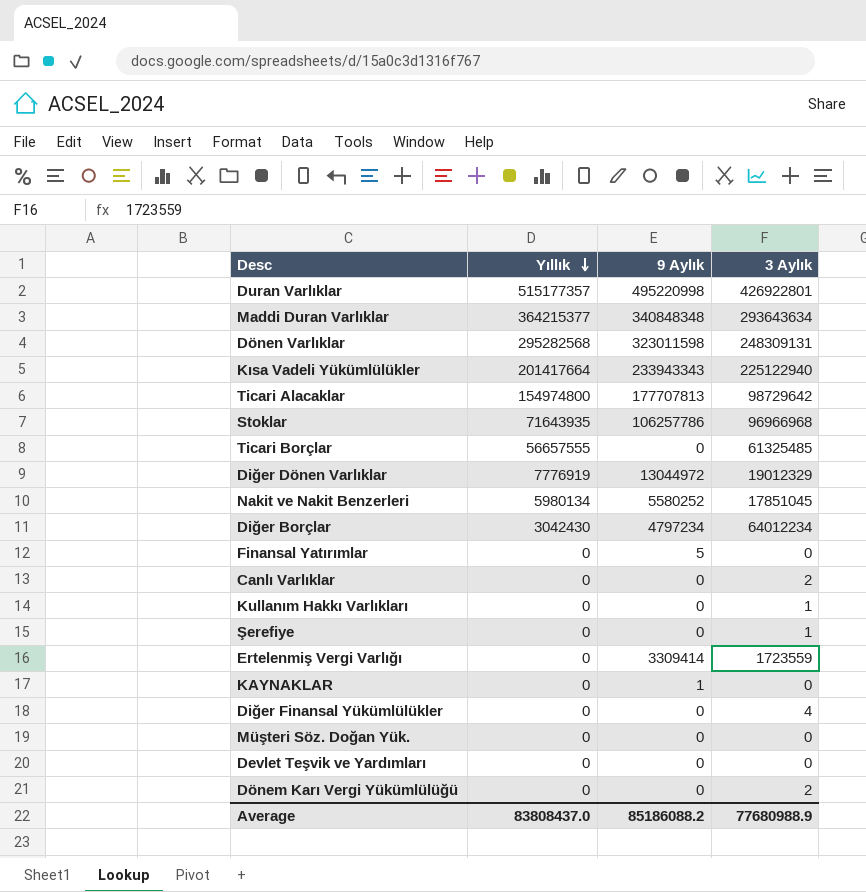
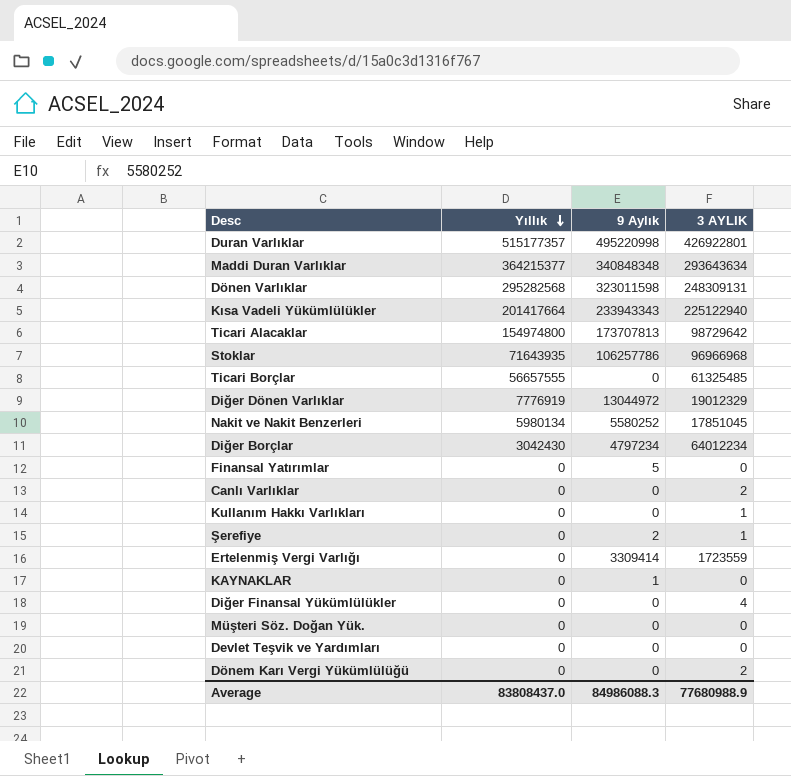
column name: 3 Aylık -> 3 AYLIK
Ticari Alacaklar | 9 Aylık: 177707813 -> 173707813
Şerefiye | 9 Aylık: 0 -> 2
Average | 9 Aylık: 85186088.2 -> 84986088.3

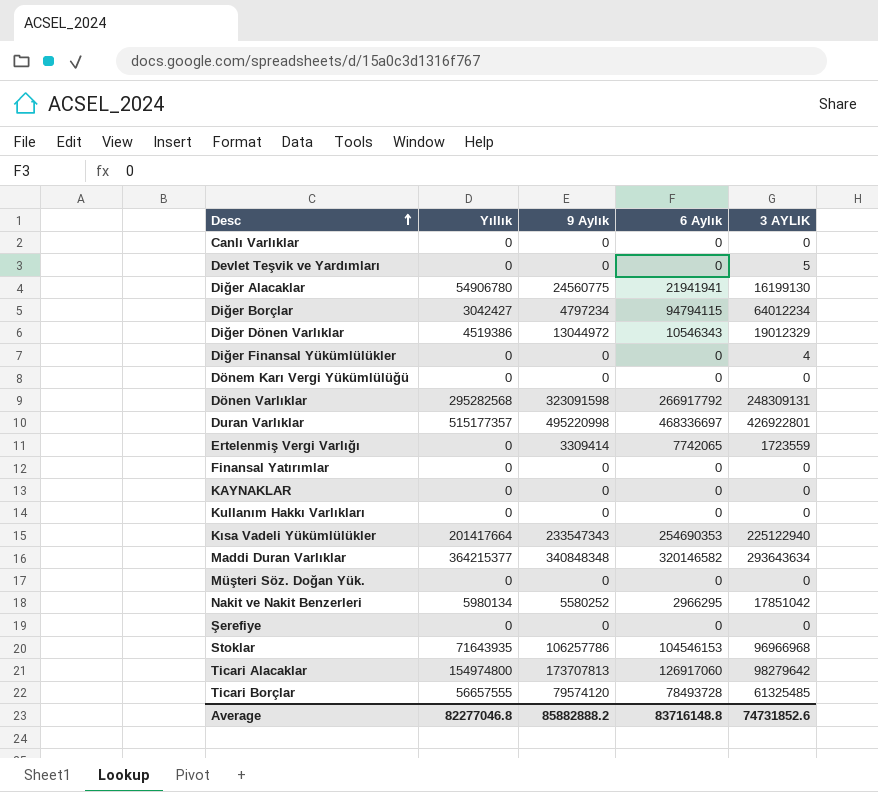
row order: Yıllık descending -> Desc ascending
column 6 Aylık | position: none -> 4
Canlı Varlıklar | 3 AYLIK: 2 -> 0
Devlet Teşvik ve Yardımları | 3 AYLIK: 0 -> 5
row Diğer Alacaklar: none -> 54906780 | 24560775 | 21941941 | 16199130
Diğer Borçlar | Yıllık: 3042430 -> 3042427
Diğer Dönen Varlıklar | Yıllık: 7776919 -> 4519386
Dönem Karı Vergi Yükümlülüğü | 3 AYLIK: 2 -> 0
Dönen Varlıklar | 9 Aylık: 323011598 -> 323091598
Finansal Yatırımlar | 9 Aylık: 5 -> 0
KAYNAKLAR | 9 Aylık: 1 -> 0
Kullanım Hakkı Varlıkları | 3 AYLIK: 1 -> 0
Kısa Vadeli Yükümlülükler | 9 Aylık: 233943343 -> 233547343
Nakit ve Nakit Benzerleri | 3 AYLIK: 17851045 -> 17851042
Şerefiye | 9 Aylık: 2 -> 0
Şerefiye | 3 AYLIK: 1 -> 0
Ticari Alacaklar | 3 AYLIK: 98729642 -> 98279642
Ticari Borçlar | 9 Aylık: 0 -> 79574120
Average | Yıllık: 83808437.0 -> 82277046.8
Average | 9 Aylık: 84986088.3 -> 85882888.2
Average | 3 AYLIK: 77680988.9 -> 74731852.6

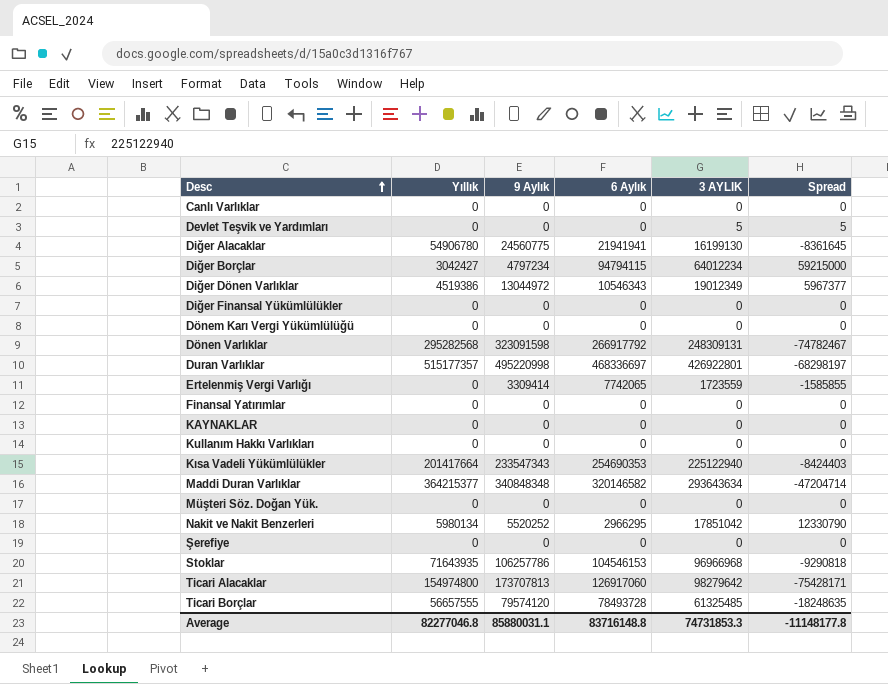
column Spread | formula: none -> [3 AYLIK] - [9 Aylık]
Diğer Dönen Varlıklar | 3 AYLIK: 19012329 -> 19012349
Diğer Finansal Yükümlülükler | 3 AYLIK: 4 -> 0
Nakit ve Nakit Benzerleri | 9 Aylık: 5580252 -> 5520252
Average | 9 Aylık: 85882888.2 -> 85880031.1
Average | 3 AYLIK: 74731852.6 -> 74731853.3

